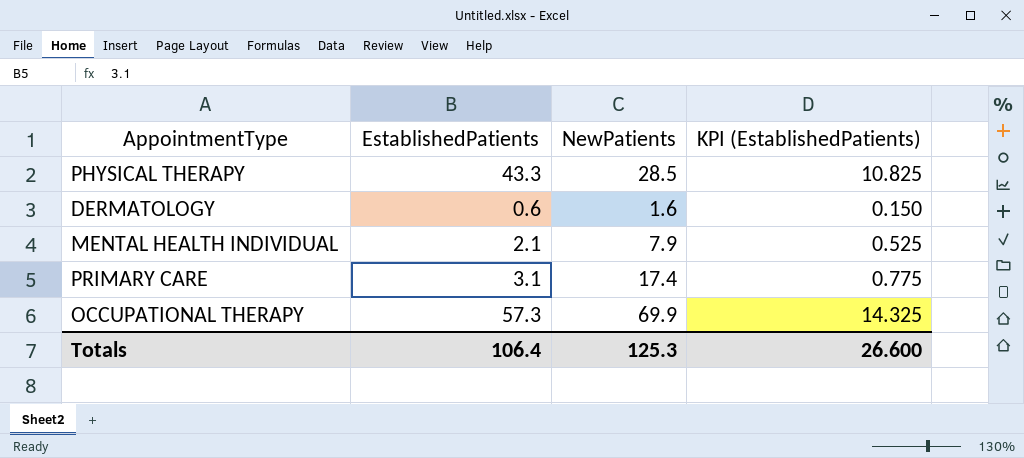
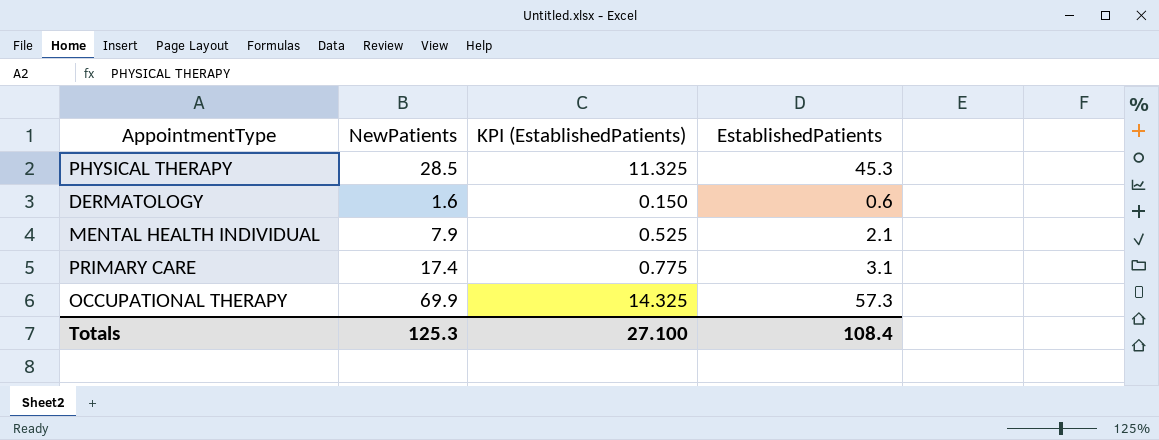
column EstablishedPatients | position: 2 -> 4
PHYSICAL THERAPY | KPI (EstablishedPatients): 10.825 -> 11.325
PHYSICAL THERAPY | EstablishedPatients: 43.3 -> 45.3
Totals | KPI (EstablishedPatients): 26.600 -> 27.100
Totals | EstablishedPatients: 106.4 -> 108.4

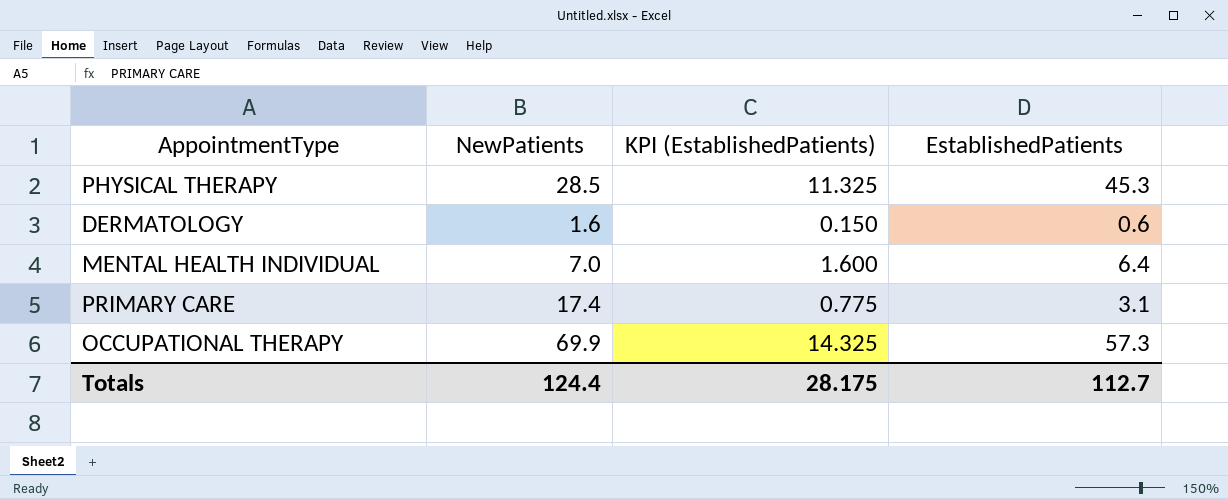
MENTAL HEALTH INDIVIDUAL | NewPatients: 7.9 -> 7.0
MENTAL HEALTH INDIVIDUAL | KPI (EstablishedPatients): 0.525 -> 1.600
MENTAL HEALTH INDIVIDUAL | EstablishedPatients: 2.1 -> 6.4
Totals | NewPatients: 125.3 -> 124.4
Totals | KPI (EstablishedPatients): 27.100 -> 28.175
Totals | EstablishedPatients: 108.4 -> 112.7

